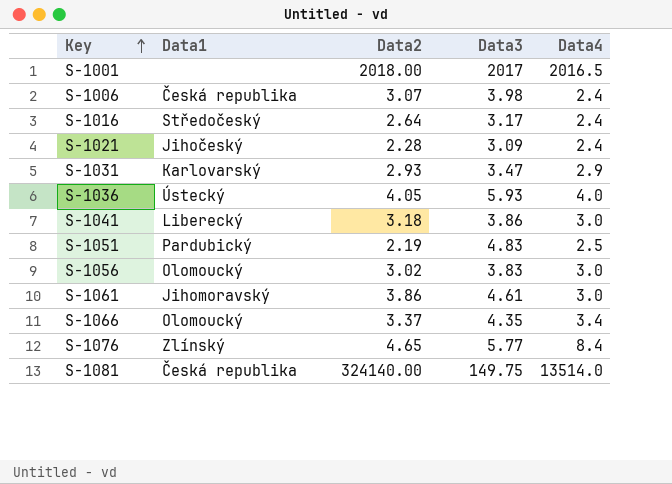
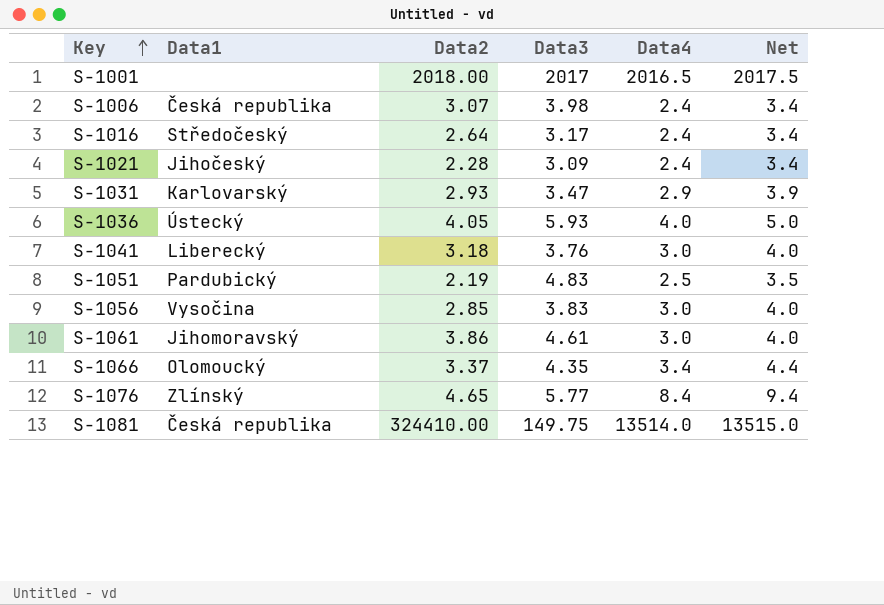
column Net | formula: none -> [Data4] + 1
S-1041 | Data3: 3.86 -> 3.76
S-1056 | Data1: Olomoucký -> Vysočina
S-1056 | Data2: 3.02 -> 2.85
S-1081 | Data2: 324140.00 -> 324410.00

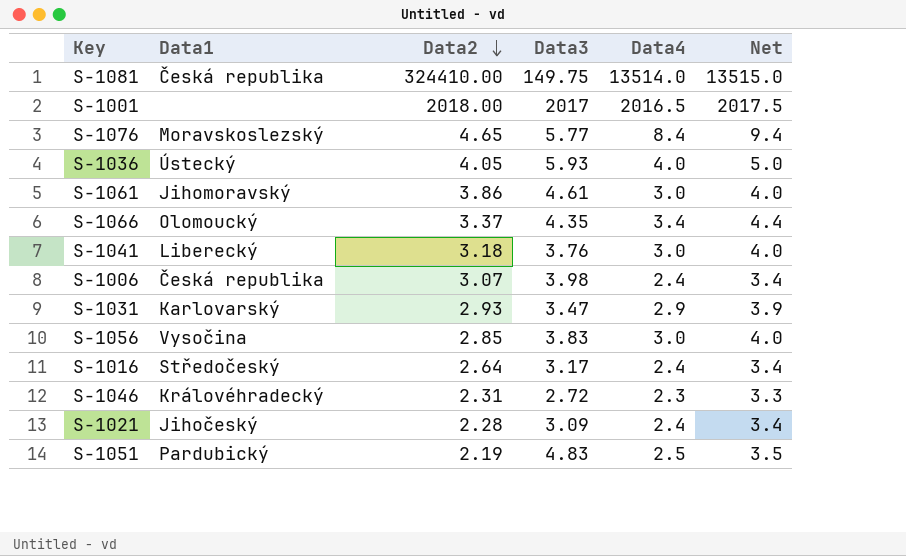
row order: Key ascending -> Data2 descending
S-1076 | Data1: Zlínský -> Moravskoslezský
row S-1046: none -> Královéhradecký | 2.31 | 2.72 | 2.3 | 3.3

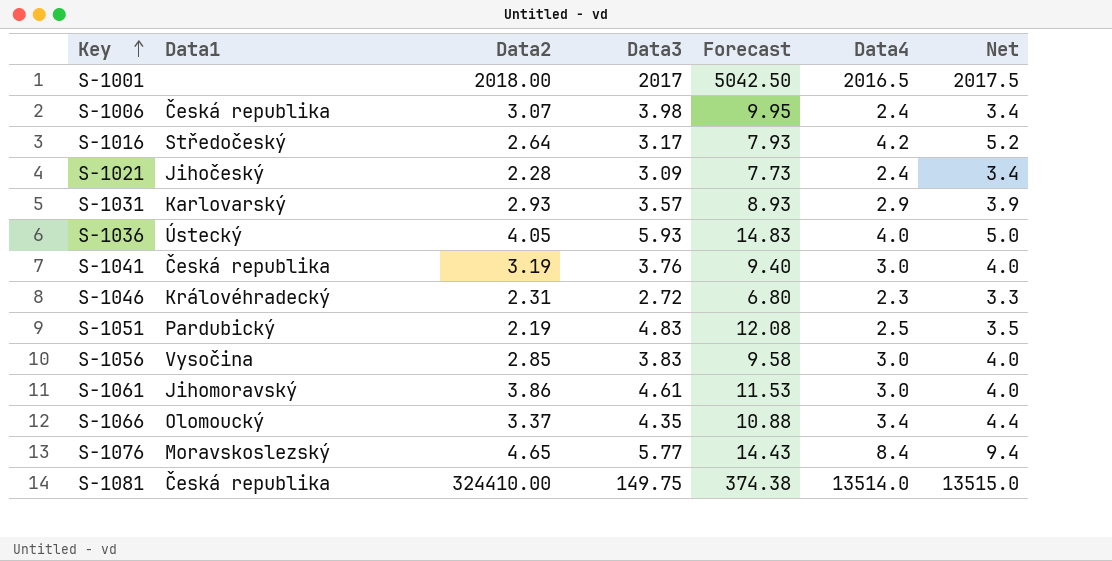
row order: Data2 descending -> Key ascending
column Forecast | formula: none -> [Data3] * 2.5
S-1016 | Data4: 2.4 -> 4.2
S-1016 | Net: 3.4 -> 5.2
S-1031 | Data3: 3.47 -> 3.57
S-1041 | Data1: Liberecký -> Česká republika
S-1041 | Data2: 3.18 -> 3.19

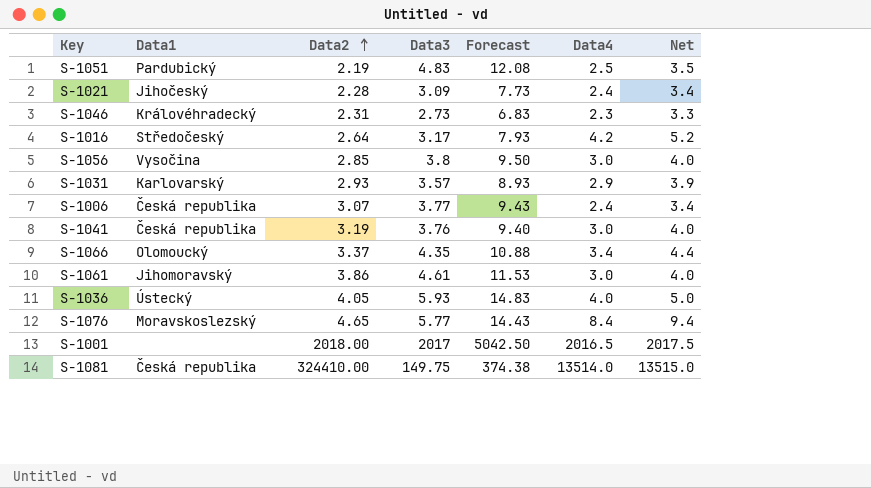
row order: Key ascending -> Data2 ascending
S-1046 | Data3: 2.72 -> 2.73
S-1046 | Forecast: 6.80 -> 6.83
S-1056 | Data3: 3.83 -> 3.8
S-1056 | Forecast: 9.58 -> 9.50
S-1006 | Data3: 3.98 -> 3.77
S-1006 | Forecast: 9.95 -> 9.43

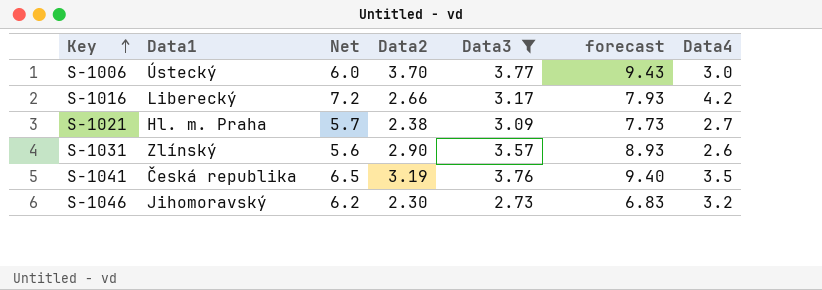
filter: none -> Data3 <= 3.77
row order: Data2 ascending -> Key ascending
column Net | formula: [Data4] + 1 -> [Data4] + 3
column Net | position: 7 -> 3
column name: Forecast -> forecast
S-1006 | Data1: Česká republika -> Ústecký
S-1006 | Data2: 3.07 -> 3.70
S-1006 | Data4: 2.4 -> 3.0
S-1016 | Data1: Středočeský -> Liberecký
S-1016 | Data2: 2.64 -> 2.66
S-1021 | Data1: Jihočeský -> Hl. m. Praha
S-1021 | Data2: 2.28 -> 2.38
S-1021 | Data4: 2.4 -> 2.7
S-1031 | Data1: Karlovarský -> Zlínský
S-1031 | Data2: 2.93 -> 2.90
S-1031 | Data4: 2.9 -> 2.6
S-1041 | Data4: 3.0 -> 3.5
S-1046 | Data1: Královéhradecký -> Jihomoravský
S-1046 | Data2: 2.31 -> 2.30
S-1046 | Data4: 2.3 -> 3.2

